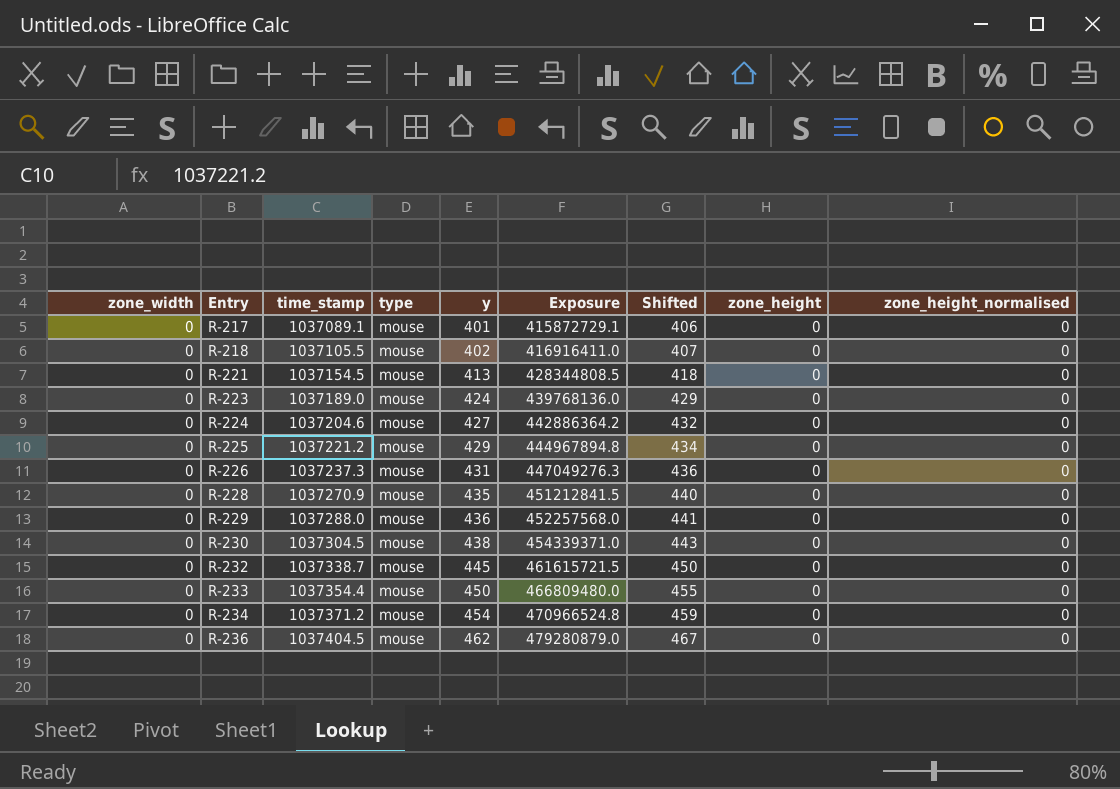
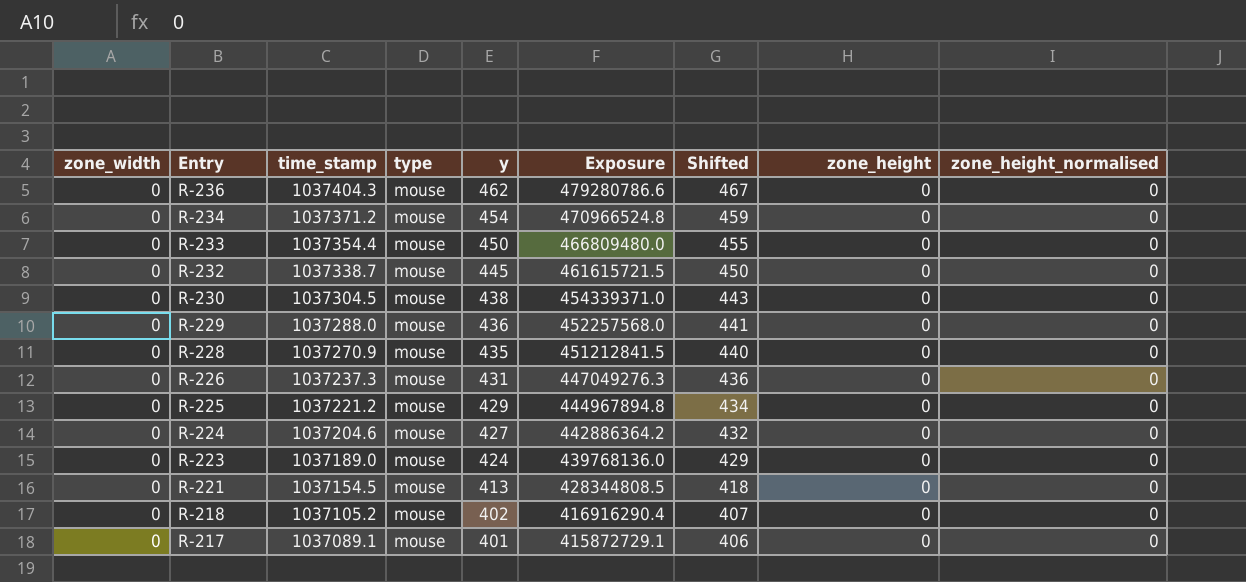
row order: Entry ascending -> Entry descending
R-236 | time_stamp: 1037404.5 -> 1037404.3
R-236 | Exposure: 479280879.0 -> 479280786.6
R-218 | time_stamp: 1037105.5 -> 1037105.2
R-218 | Exposure: 416916411.0 -> 416916290.4

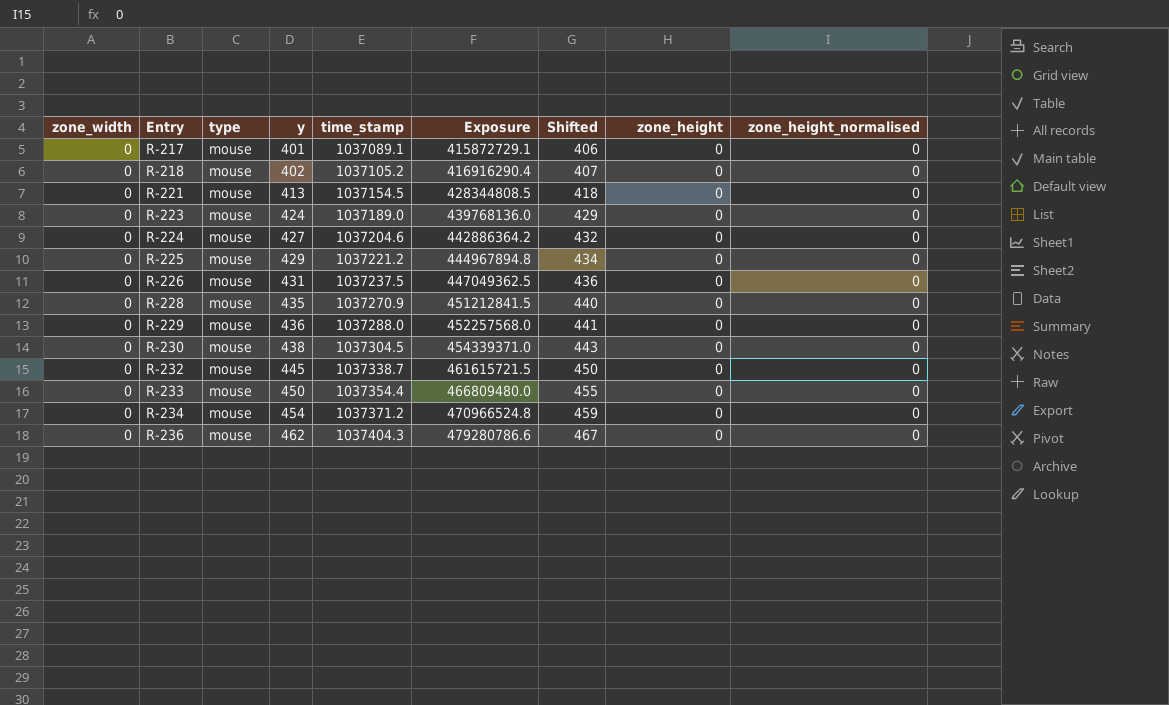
row order: Entry descending -> Entry ascending
column time_stamp | position: 3 -> 5
R-226 | time_stamp: 1037237.3 -> 1037237.5
R-226 | Exposure: 447049276.3 -> 447049362.5

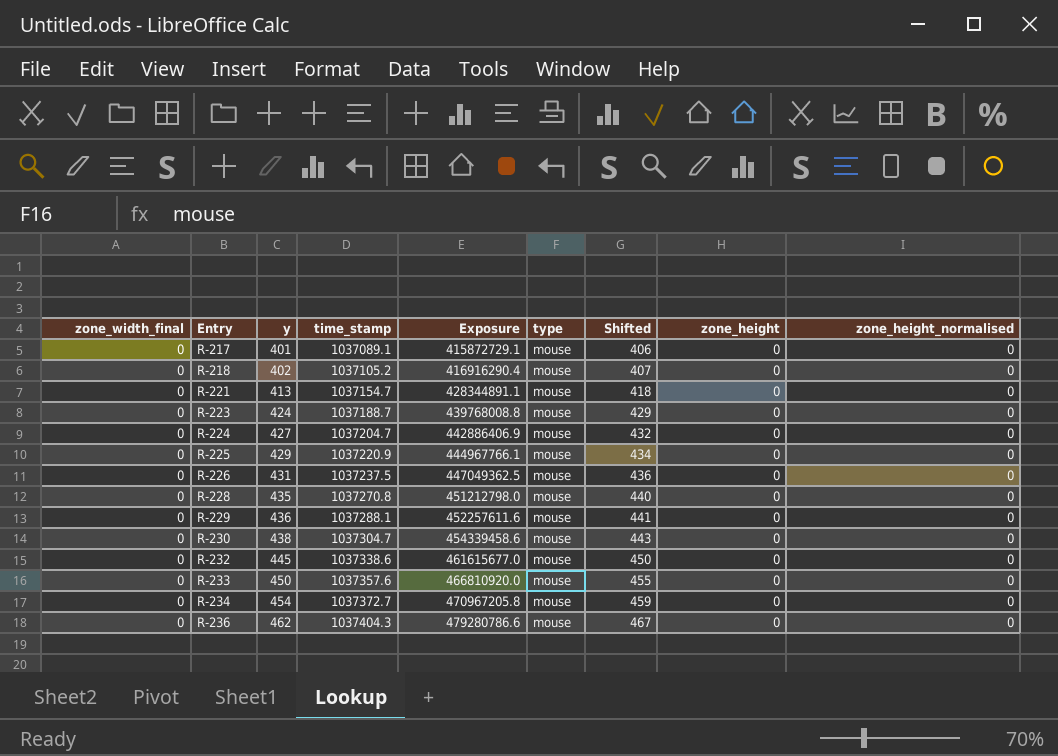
column name: zone_width -> zone_width_final
column type | position: 3 -> 6
R-221 | time_stamp: 1037154.5 -> 1037154.7
R-221 | Exposure: 428344808.5 -> 428344891.1
R-223 | time_stamp: 1037189.0 -> 1037188.7
R-223 | Exposure: 439768136.0 -> 439768008.8
R-224 | time_stamp: 1037204.6 -> 1037204.7
R-224 | Exposure: 442886364.2 -> 442886406.9
R-225 | time_stamp: 1037221.2 -> 1037220.9
R-225 | Exposure: 444967894.8 -> 444967766.1
R-228 | time_stamp: 1037270.9 -> 1037270.8
R-228 | Exposure: 451212841.5 -> 451212798.0
R-229 | time_stamp: 1037288.0 -> 1037288.1
R-229 | Exposure: 452257568.0 -> 452257611.6
R-230 | time_stamp: 1037304.5 -> 1037304.7
R-230 | Exposure: 454339371.0 -> 454339458.6
R-232 | time_stamp: 1037338.7 -> 1037338.6
R-232 | Exposure: 461615721.5 -> 461615677.0
R-233 | time_stamp: 1037354.4 -> 1037357.6
R-233 | Exposure: 466809480.0 -> 466810920.0
R-234 | time_stamp: 1037371.2 -> 1037372.7
R-234 | Exposure: 470966524.8 -> 470967205.8

